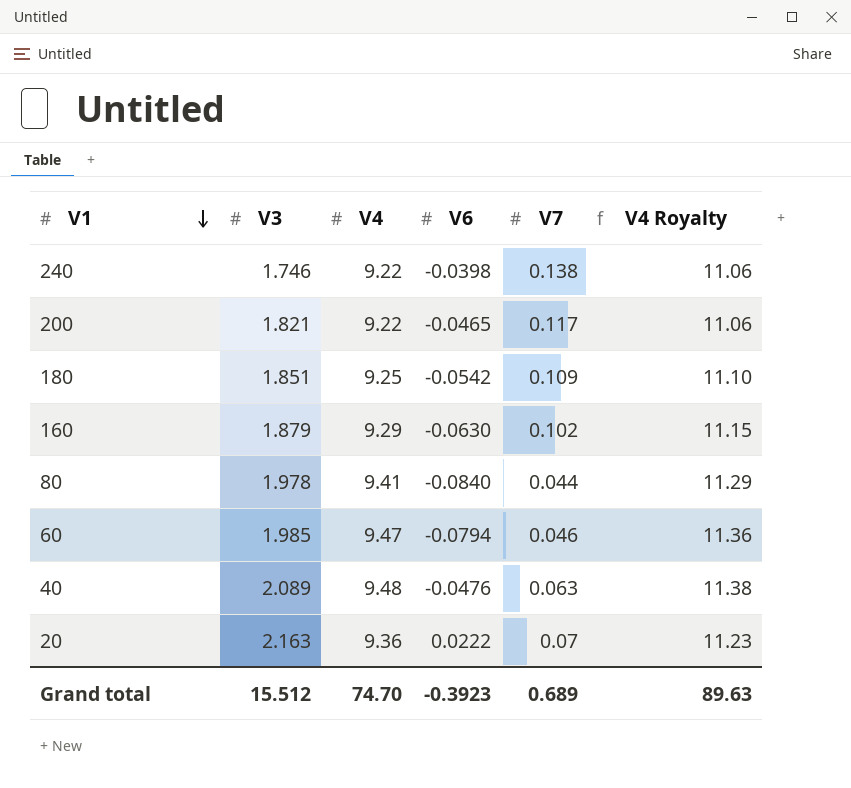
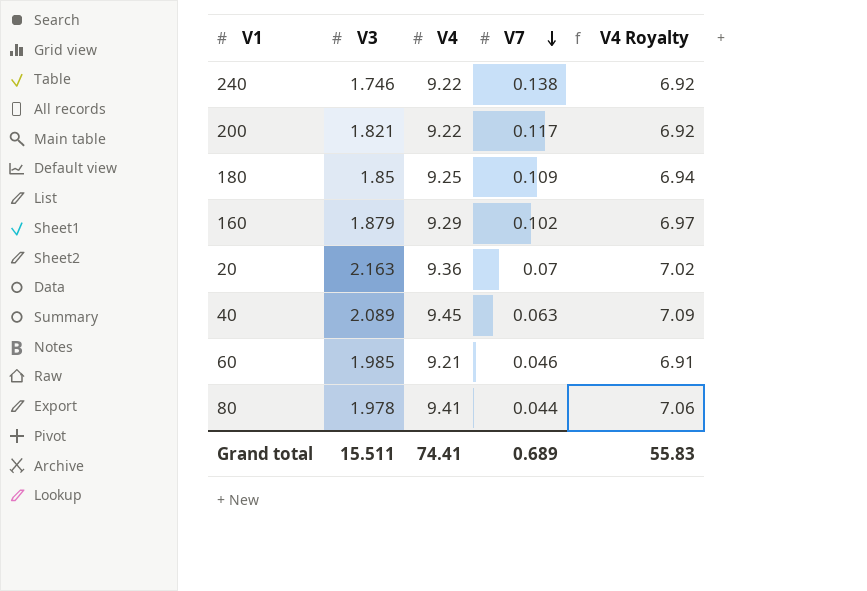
row order: V1 descending -> V7 descending
column V6 | position: 4 -> none
column V4 Royalty | formula: [V4] * 1.2 -> [V4] * 0.75
180 | V3: 1.851 -> 1.85
40 | V4: 9.48 -> 9.45
60 | V4: 9.47 -> 9.21
Grand total | V3: 15.512 -> 15.511
Grand total | V4: 74.70 -> 74.41
Grand total | V4 Royalty: 89.63 -> 55.83

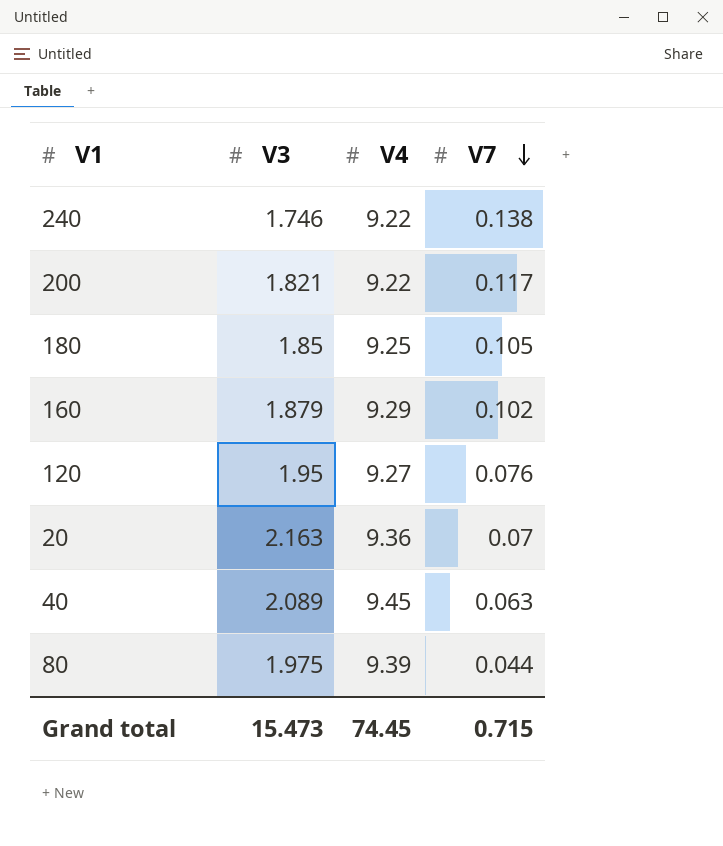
column V4 Royalty | formula: [V4] * 0.75 -> none
row 60: 1.985 | 9.21 | 0.046 | 6.91 -> none
180 | V7: 0.109 -> 0.105
row 120: none -> 1.95 | 9.27 | 0.076
80 | V3: 1.978 -> 1.975
80 | V4: 9.41 -> 9.39
Grand total | V3: 15.511 -> 15.473
Grand total | V4: 74.41 -> 74.45
Grand total | V7: 0.689 -> 0.715

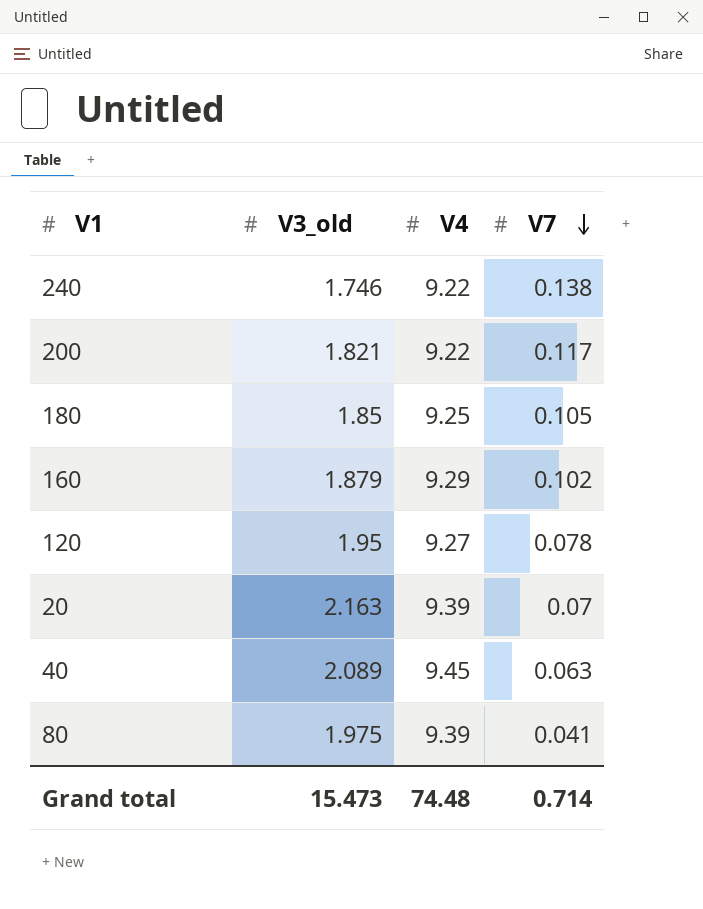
column name: V3 -> V3_old
120 | V7: 0.076 -> 0.078
20 | V4: 9.36 -> 9.39
80 | V7: 0.044 -> 0.041
Grand total | V4: 74.45 -> 74.48
Grand total | V7: 0.715 -> 0.714

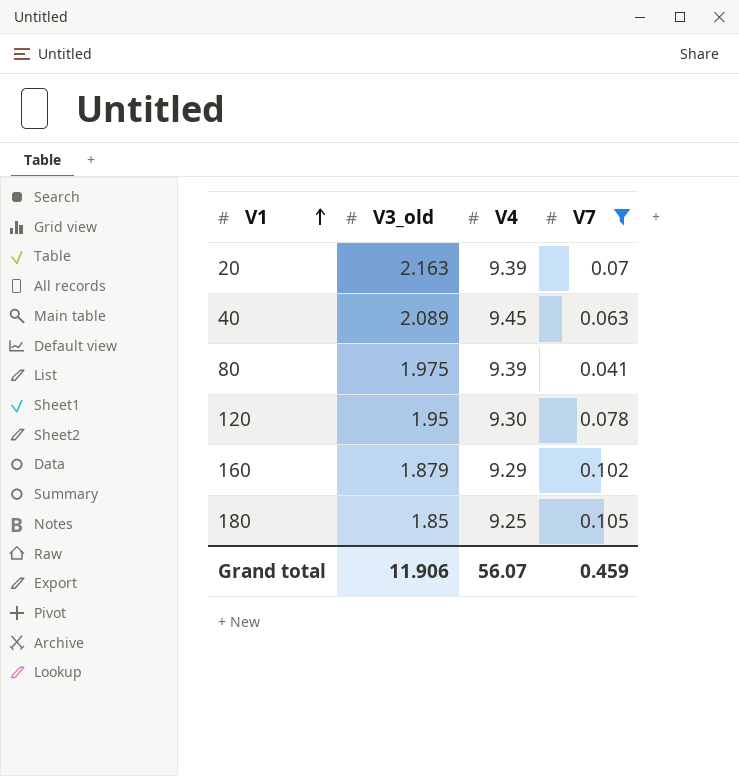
filter: none -> V7 <= 0.105
row order: V7 descending -> V1 ascending
120 | V4: 9.27 -> 9.30
Grand total | V3_old: 15.473 -> 11.906
Grand total | V4: 74.48 -> 56.07
Grand total | V7: 0.714 -> 0.459

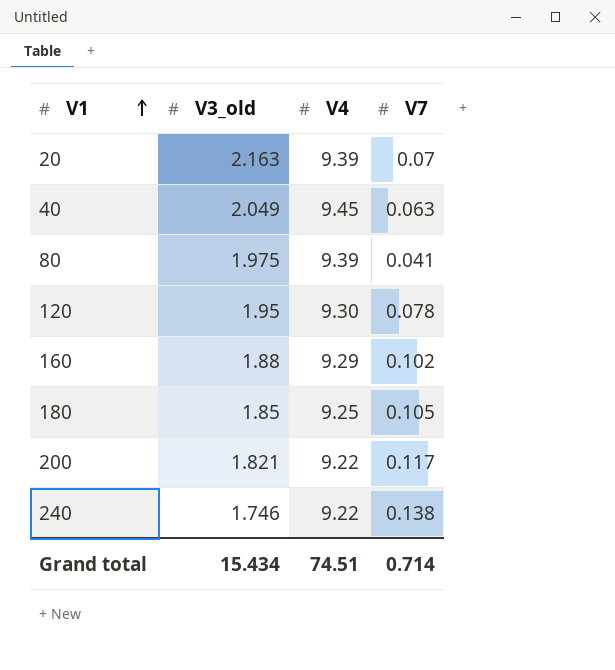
filter: V7 <= 0.105 -> none
40 | V3_old: 2.089 -> 2.049
160 | V3_old: 1.879 -> 1.88
Grand total | V3_old: 11.906 -> 15.434
Grand total | V4: 56.07 -> 74.51
Grand total | V7: 0.459 -> 0.714

